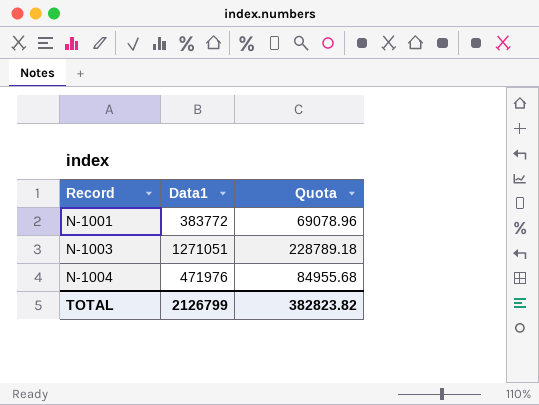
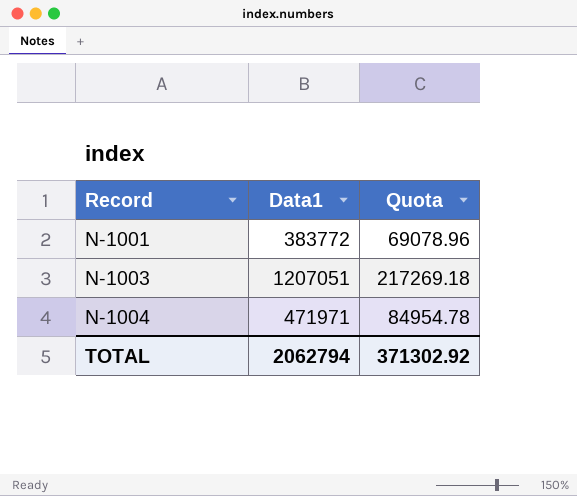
N-1003 | Data1: 1271051 -> 1207051
N-1003 | Quota: 228789.18 -> 217269.18
N-1004 | Data1: 471976 -> 471971
N-1004 | Quota: 84955.68 -> 84954.78
TOTAL | Data1: 2126799 -> 2062794
TOTAL | Quota: 382823.82 -> 371302.92

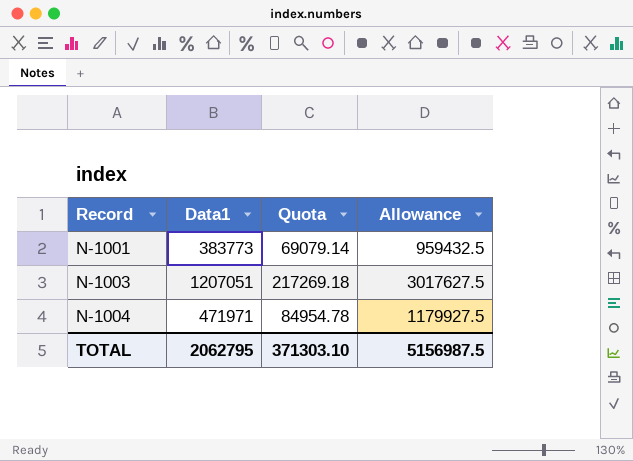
column Allowance | formula: none -> [Data1] * 2.5
N-1001 | Data1: 383772 -> 383773
N-1001 | Quota: 69078.96 -> 69079.14
TOTAL | Data1: 2062794 -> 2062795
TOTAL | Quota: 371302.92 -> 371303.10

